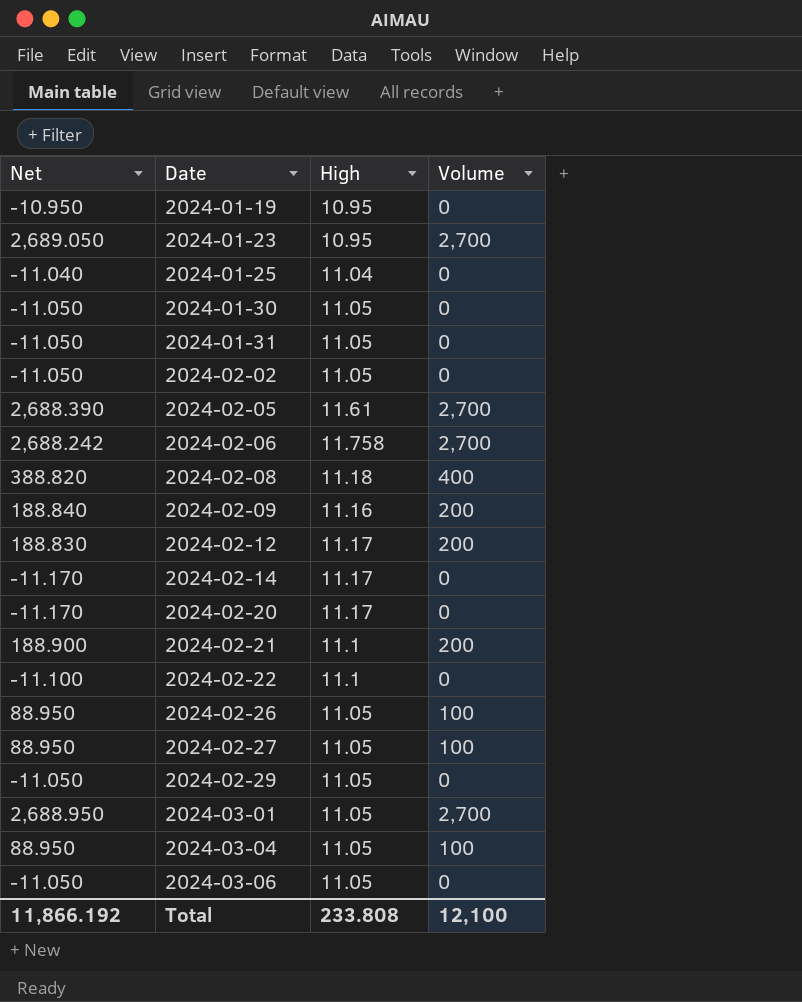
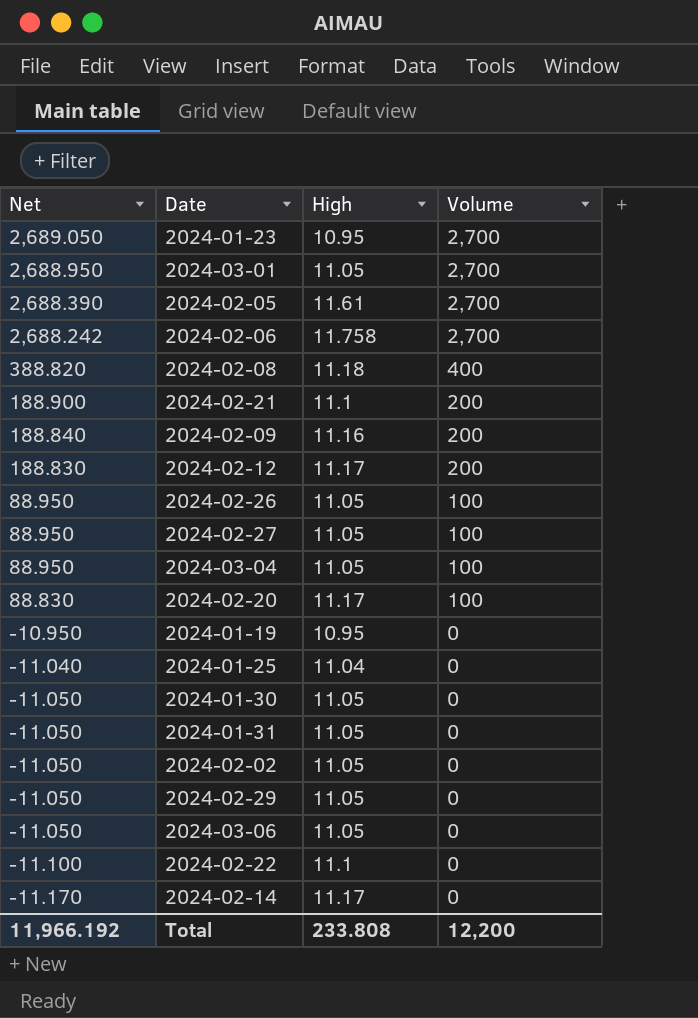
row order: Date ascending -> Net descending
2024-02-20 | Net: -11.170 -> 88.830
2024-02-20 | Volume: 0 -> 100
Total | Net: 11,866.192 -> 11,966.192
Total | Volume: 12,100 -> 12,200

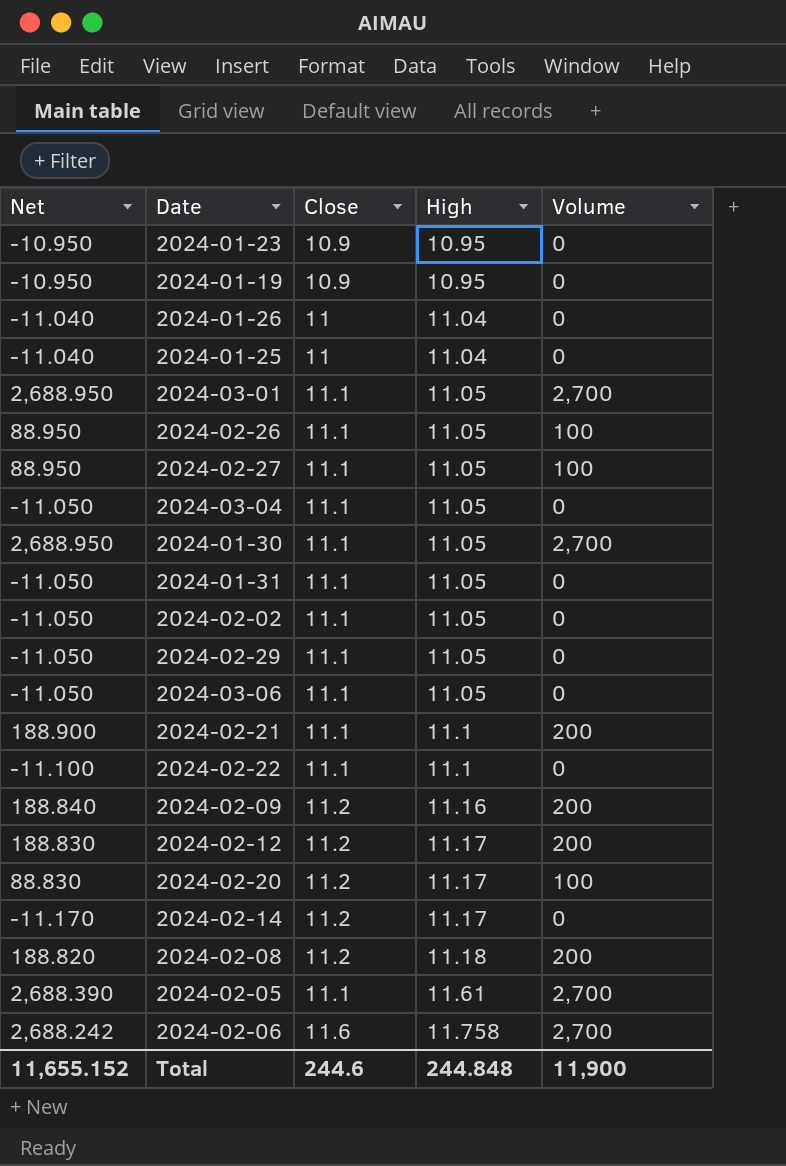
row order: Net descending -> High ascending
column Close | position: none -> 3
2024-01-23 | Net: 2,689.050 -> -10.950
2024-01-23 | Volume: 2,700 -> 0
row 2024-01-26: none -> -11.040 | 11 | 11.04 | 0
2024-03-04 | Net: 88.950 -> -11.050
2024-03-04 | Volume: 100 -> 0
2024-01-30 | Net: -11.050 -> 2,688.950
2024-01-30 | Volume: 0 -> 2,700
2024-02-08 | Net: 388.820 -> 188.820
2024-02-08 | Volume: 400 -> 200
Total | Net: 11,966.192 -> 11,655.152
Total | High: 233.808 -> 244.848
Total | Volume: 12,200 -> 11,900

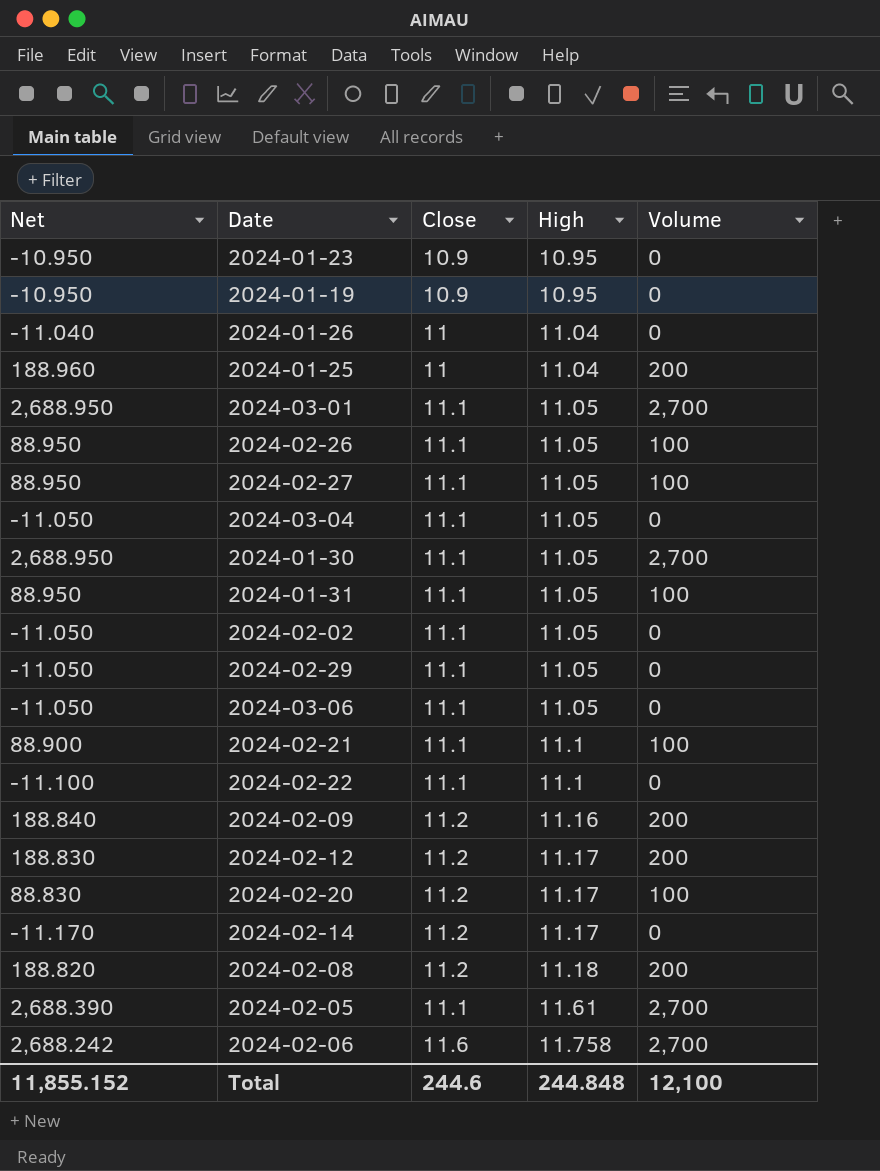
2024-01-25 | Net: -11.040 -> 188.960
2024-01-25 | Volume: 0 -> 200
2024-01-31 | Net: -11.050 -> 88.950
2024-01-31 | Volume: 0 -> 100
2024-02-21 | Net: 188.900 -> 88.900
2024-02-21 | Volume: 200 -> 100
Total | Net: 11,655.152 -> 11,855.152
Total | Volume: 11,900 -> 12,100

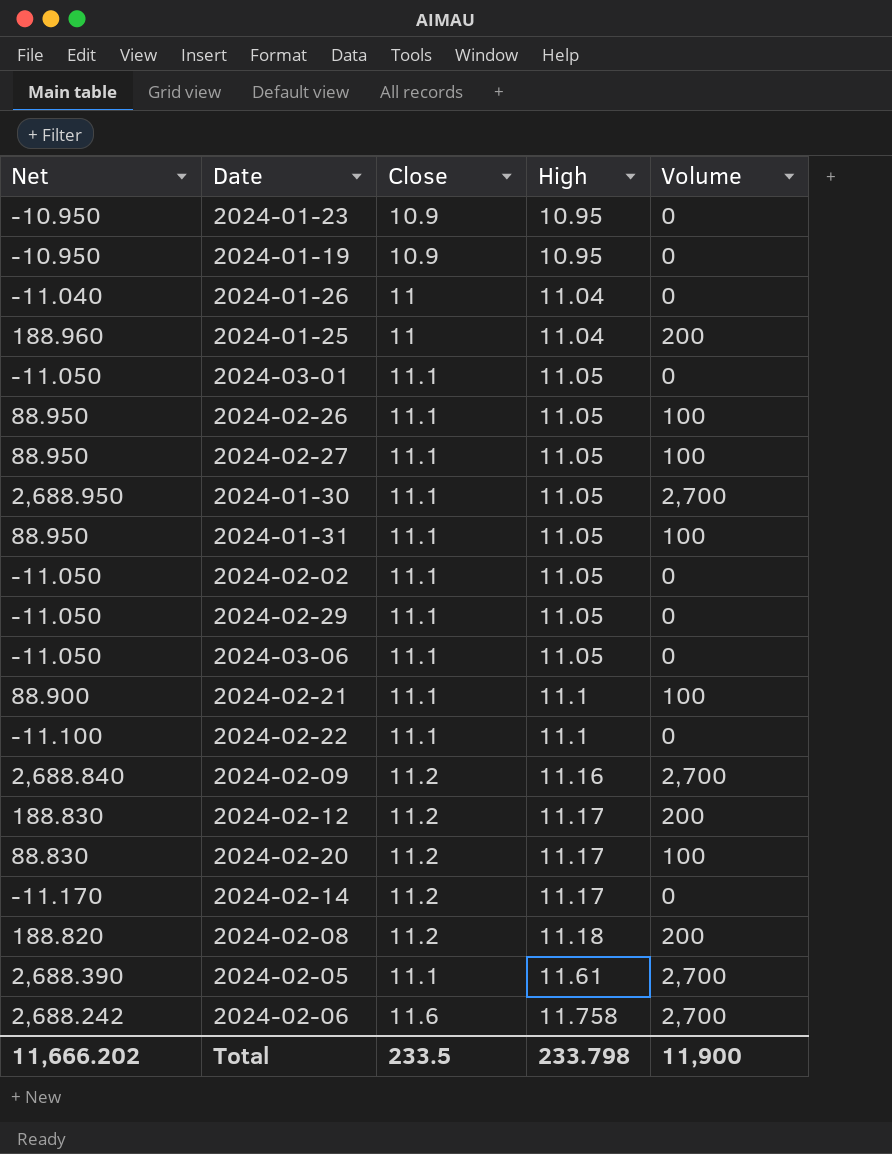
row 2024-03-04: -11.050 | 11.1 | 11.05 | 0 -> none
2024-03-01 | Net: 2,688.950 -> -11.050
2024-03-01 | Volume: 2,700 -> 0
2024-02-09 | Net: 188.840 -> 2,688.840
2024-02-09 | Volume: 200 -> 2,700
Total | Net: 11,855.152 -> 11,666.202
Total | Close: 244.6 -> 233.5
Total | High: 244.848 -> 233.798
Total | Volume: 12,100 -> 11,900

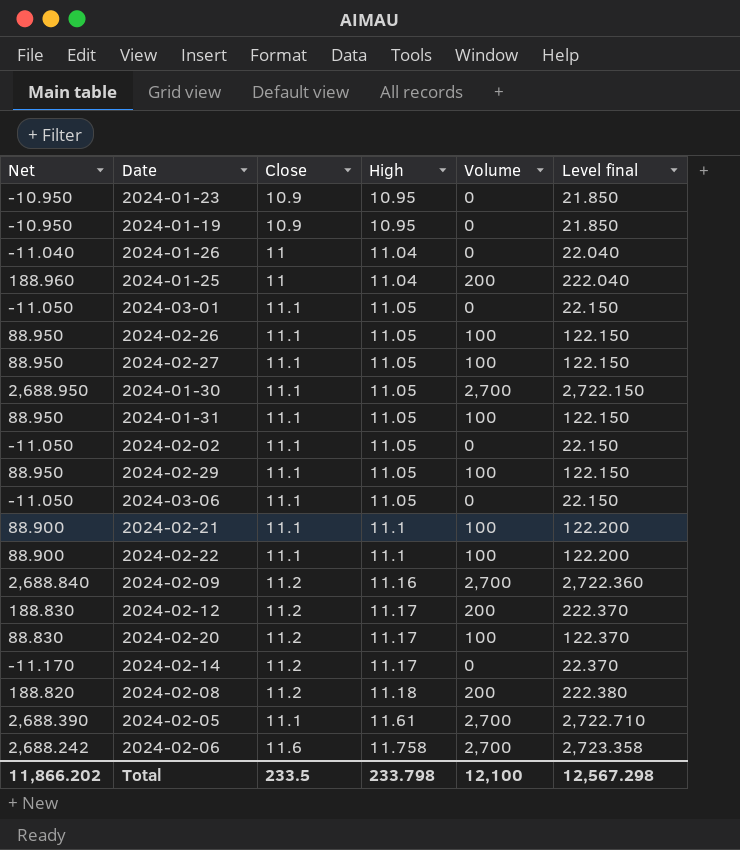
column Level final | formula: none -> [Close] + [High] + [Volume]
2024-02-29 | Net: -11.050 -> 88.950
2024-02-29 | Volume: 0 -> 100
2024-02-22 | Net: -11.100 -> 88.900
2024-02-22 | Volume: 0 -> 100
Total | Net: 11,666.202 -> 11,866.202
Total | Volume: 11,900 -> 12,100

